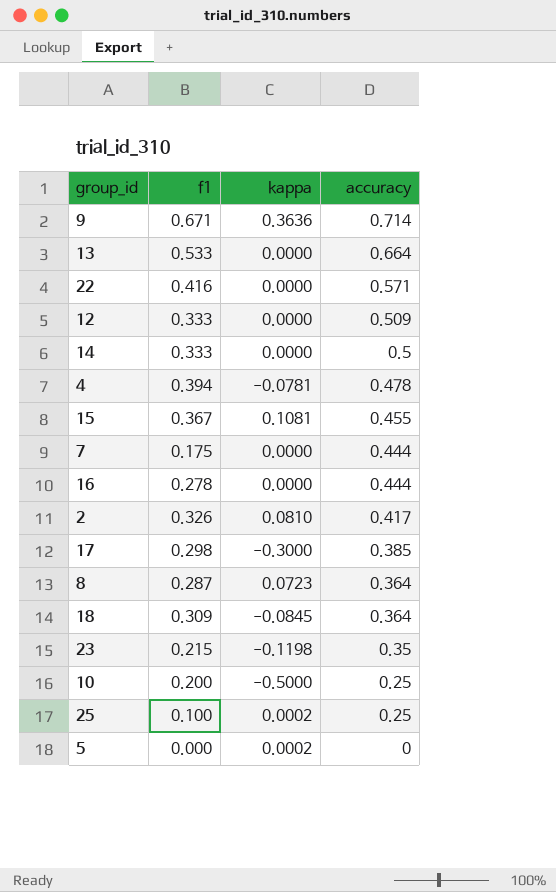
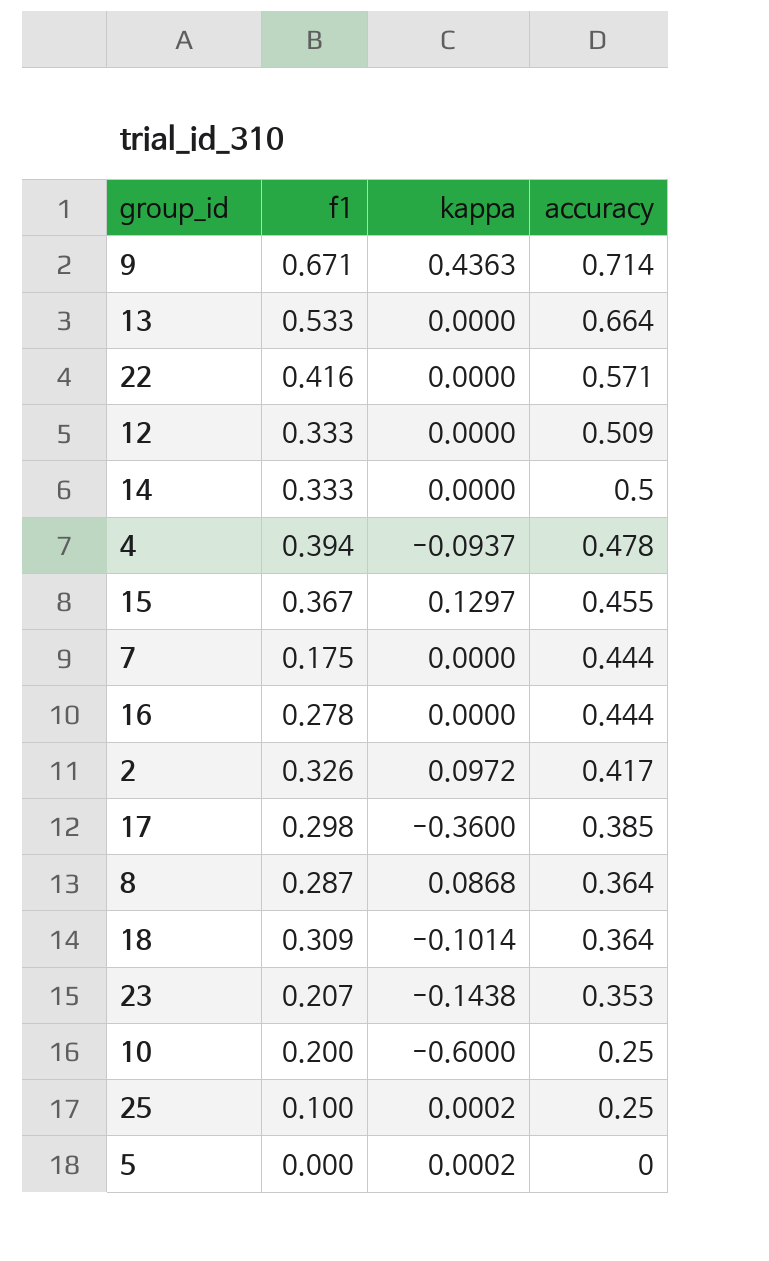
9 | kappa: 0.3636 -> 0.4363
4 | kappa: -0.0781 -> -0.0937
15 | kappa: 0.1081 -> 0.1297
2 | kappa: 0.0810 -> 0.0972
17 | kappa: -0.3000 -> -0.3600
8 | kappa: 0.0723 -> 0.0868
18 | kappa: -0.0845 -> -0.1014
23 | f1: 0.215 -> 0.207
23 | kappa: -0.1198 -> -0.1438
23 | accuracy: 0.35 -> 0.353
10 | kappa: -0.5000 -> -0.6000

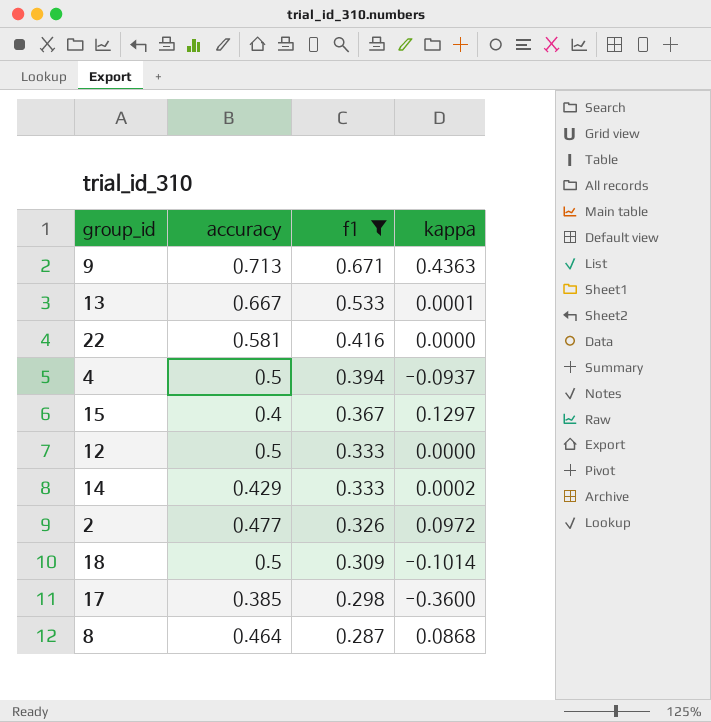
filter: none -> f1 >= 0.287
row order: accuracy descending -> f1 descending
column accuracy | position: 4 -> 2
9 | accuracy: 0.714 -> 0.713
13 | accuracy: 0.664 -> 0.667
13 | kappa: 0.0000 -> 0.0001
22 | accuracy: 0.571 -> 0.581
4 | accuracy: 0.478 -> 0.5
15 | accuracy: 0.455 -> 0.4
12 | accuracy: 0.509 -> 0.5
14 | accuracy: 0.5 -> 0.429
14 | kappa: 0.0000 -> 0.0002
2 | accuracy: 0.417 -> 0.477
18 | accuracy: 0.364 -> 0.5
8 | accuracy: 0.364 -> 0.464

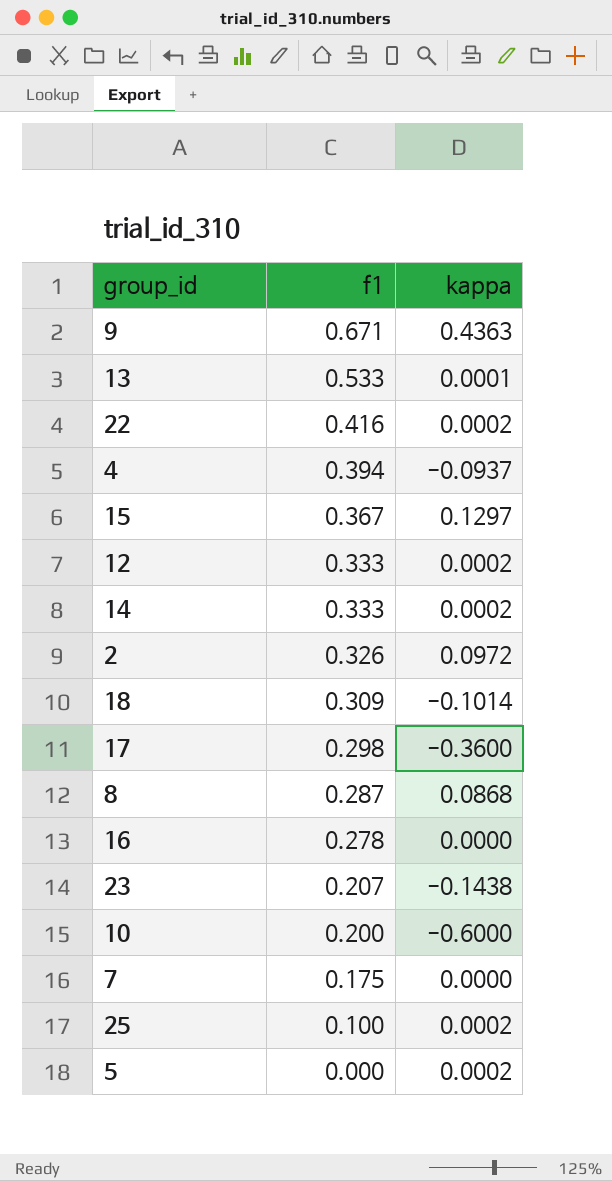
filter: f1 >= 0.287 -> none
column accuracy | position: 2 -> none
22 | kappa: 0.0000 -> 0.0002
12 | kappa: 0.0000 -> 0.0002

